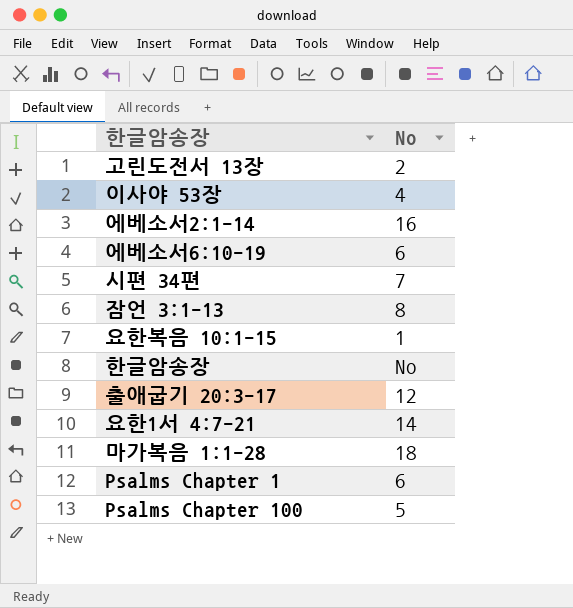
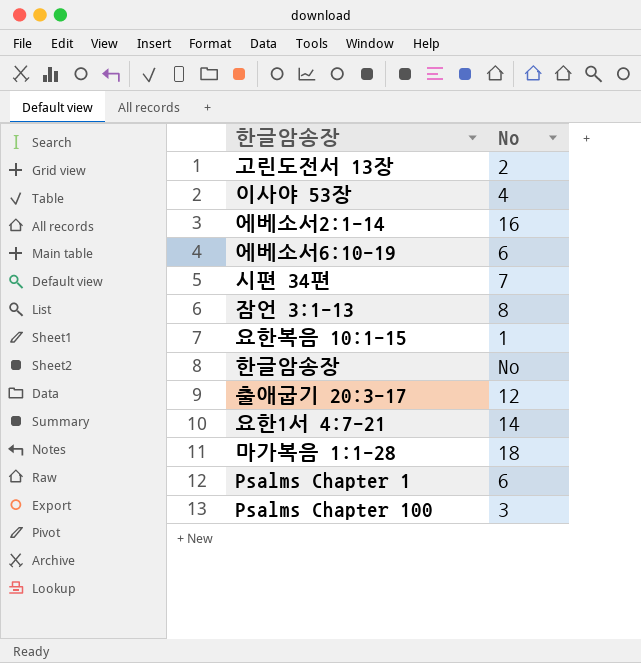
Psalms Chapter 100 | No: 5 -> 3

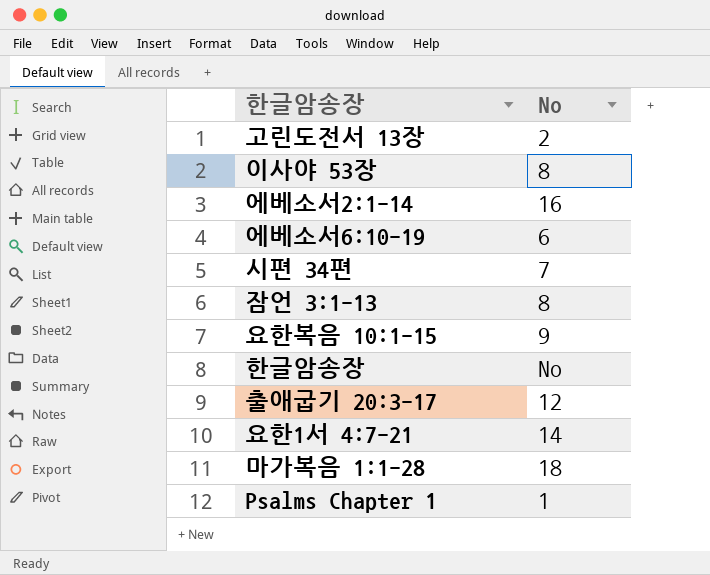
row Psalms Chapter 100: 3 -> none
이사야 53장 | No: 4 -> 8
요한복음 10:1-15 | No: 1 -> 9
Psalms Chapter 1 | No: 6 -> 1

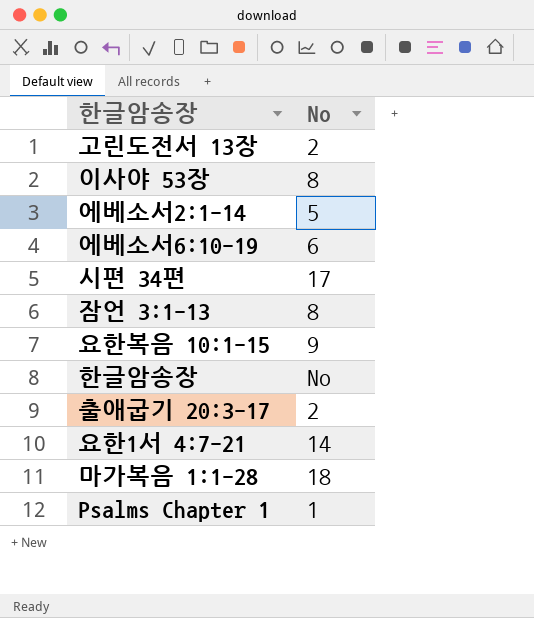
에베소서2:1-14 | No: 16 -> 5
시편 34편 | No: 7 -> 17
출애굽기 20:3-17 | No: 12 -> 2

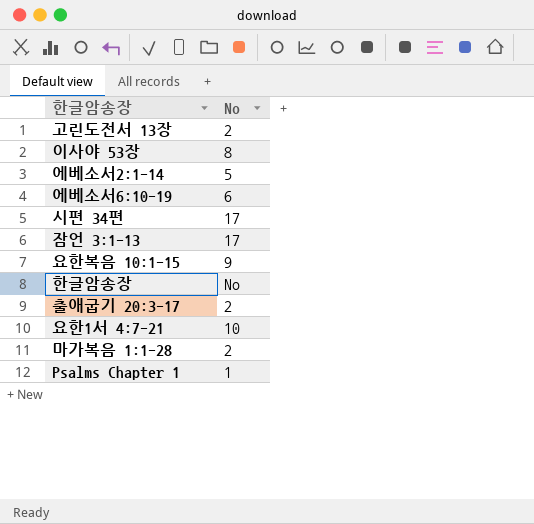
잠언 3:1-13 | No: 8 -> 17
요한1서 4:7-21 | No: 14 -> 10
마가복음 1:1-28 | No: 18 -> 2

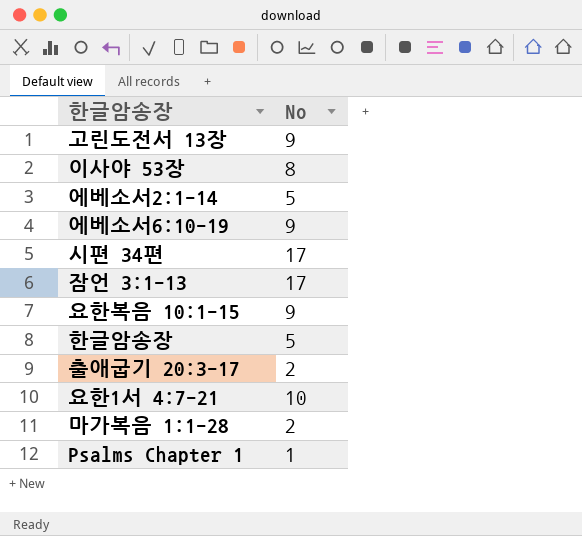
고린도전서 13장 | No: 2 -> 9
에베소서6:10-19 | No: 6 -> 9
한글암송장 | No: No -> 5

